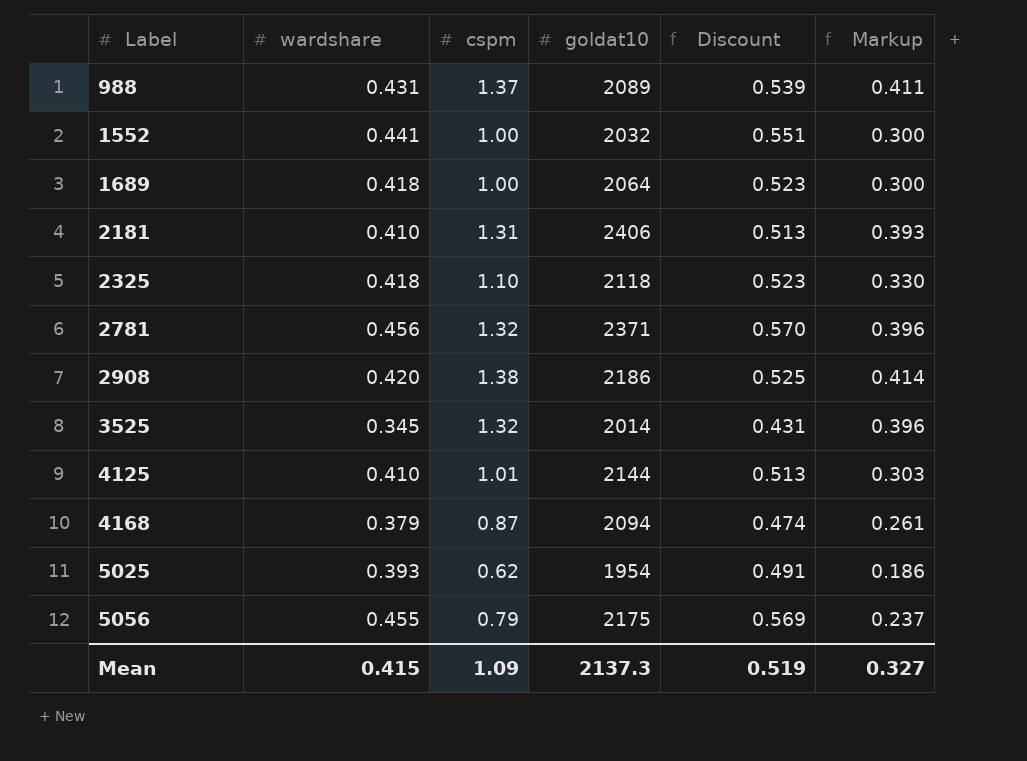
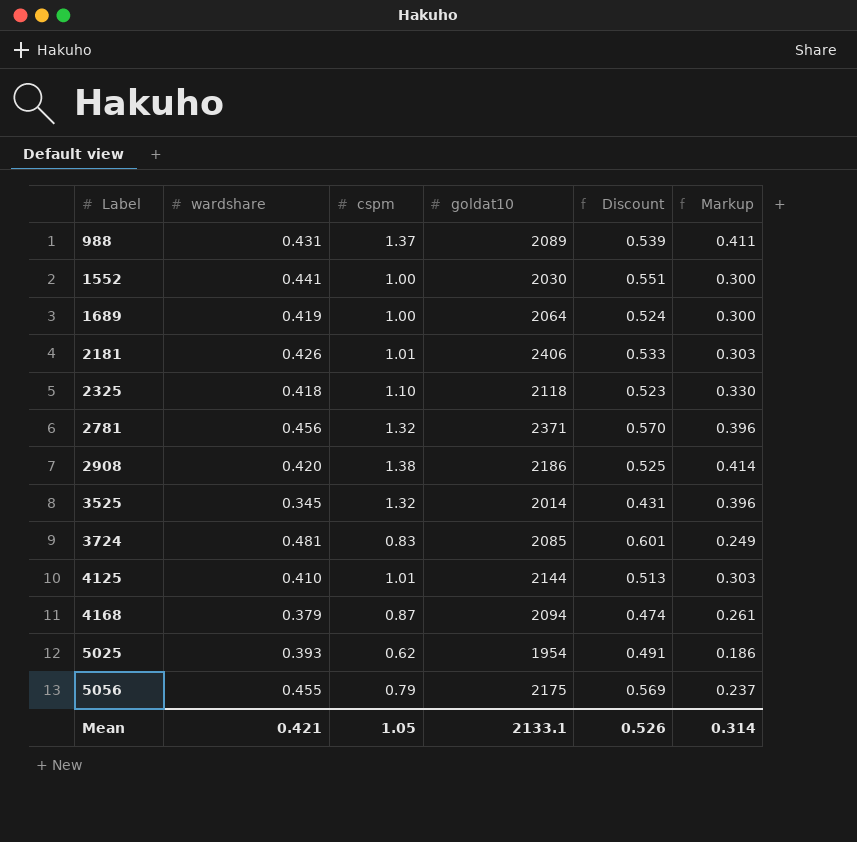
1552 | goldat10: 2032 -> 2030
1689 | wardshare: 0.418 -> 0.419
1689 | Discount: 0.523 -> 0.524
2181 | wardshare: 0.410 -> 0.426
2181 | cspm: 1.31 -> 1.01
2181 | Discount: 0.513 -> 0.533
2181 | Markup: 0.393 -> 0.303
row 3724: none -> 0.481 | 0.83 | 2085 | 0.601 | 0.249
Mean | wardshare: 0.415 -> 0.421
Mean | cspm: 1.09 -> 1.05
Mean | goldat10: 2137.3 -> 2133.1
Mean | Discount: 0.519 -> 0.526
Mean | Markup: 0.327 -> 0.314

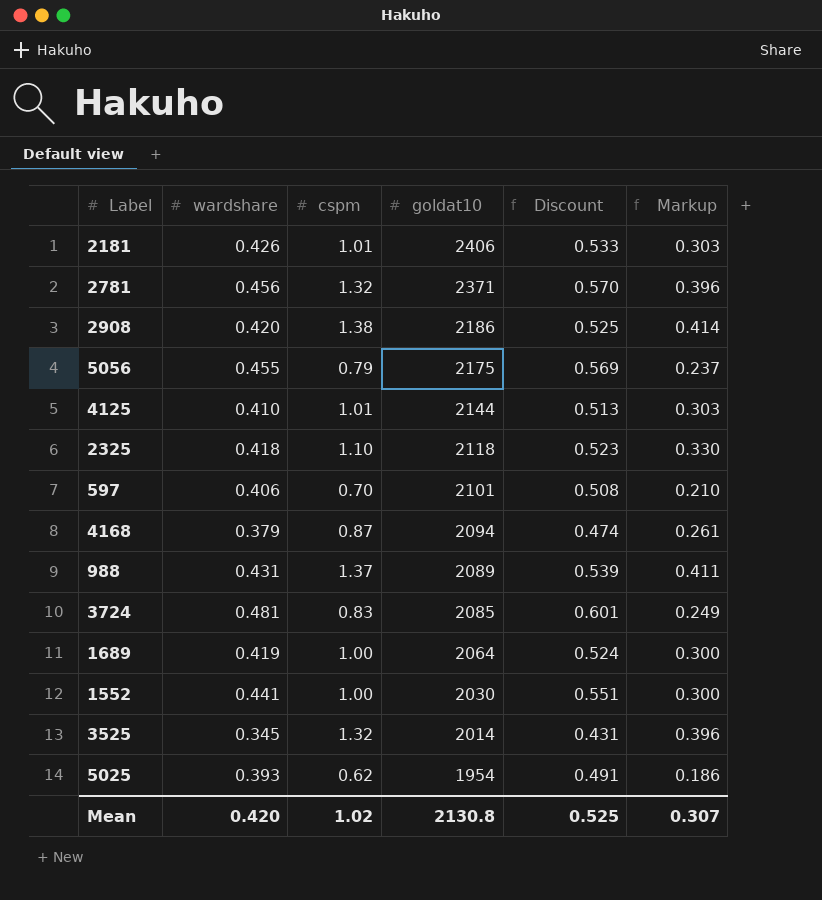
row order: Label ascending -> goldat10 descending
row 597: none -> 0.406 | 0.70 | 2101 | 0.508 | 0.210
Mean | wardshare: 0.421 -> 0.420
Mean | cspm: 1.05 -> 1.02
Mean | goldat10: 2133.1 -> 2130.8
Mean | Discount: 0.526 -> 0.525
Mean | Markup: 0.314 -> 0.307

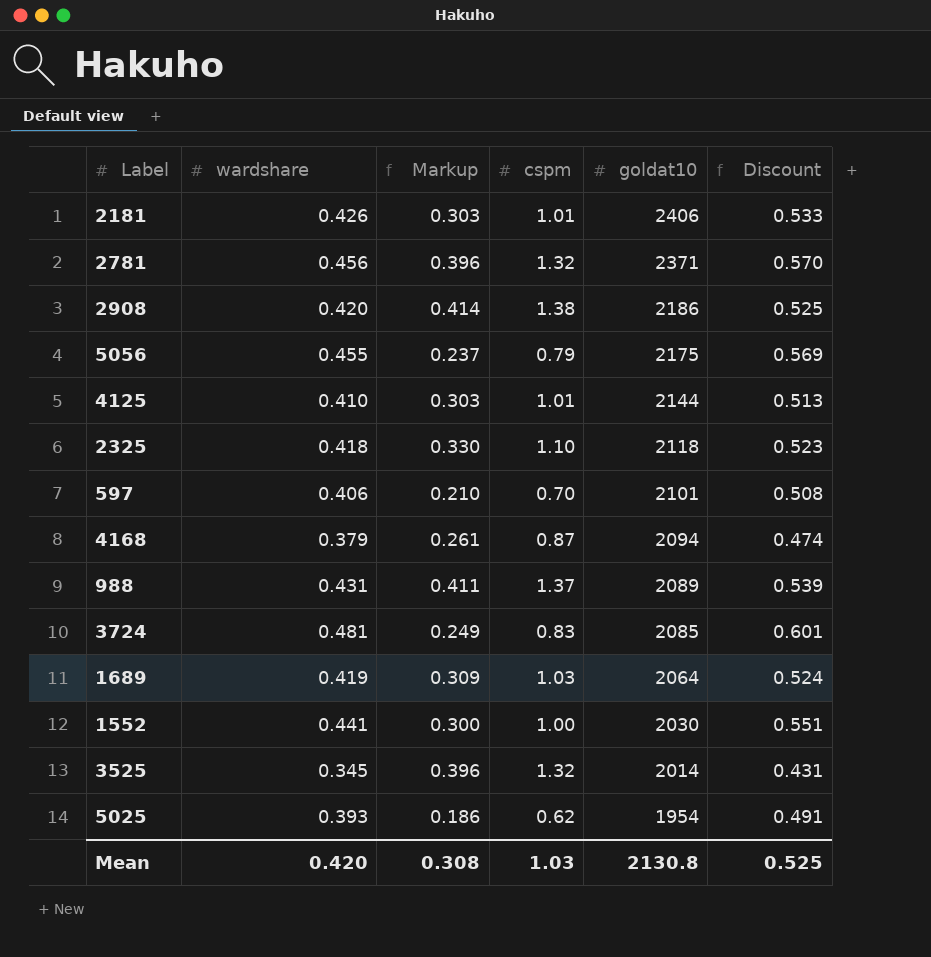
column Markup | position: 6 -> 3
1689 | Markup: 0.300 -> 0.309
1689 | cspm: 1.00 -> 1.03
Mean | Markup: 0.307 -> 0.308
Mean | cspm: 1.02 -> 1.03

